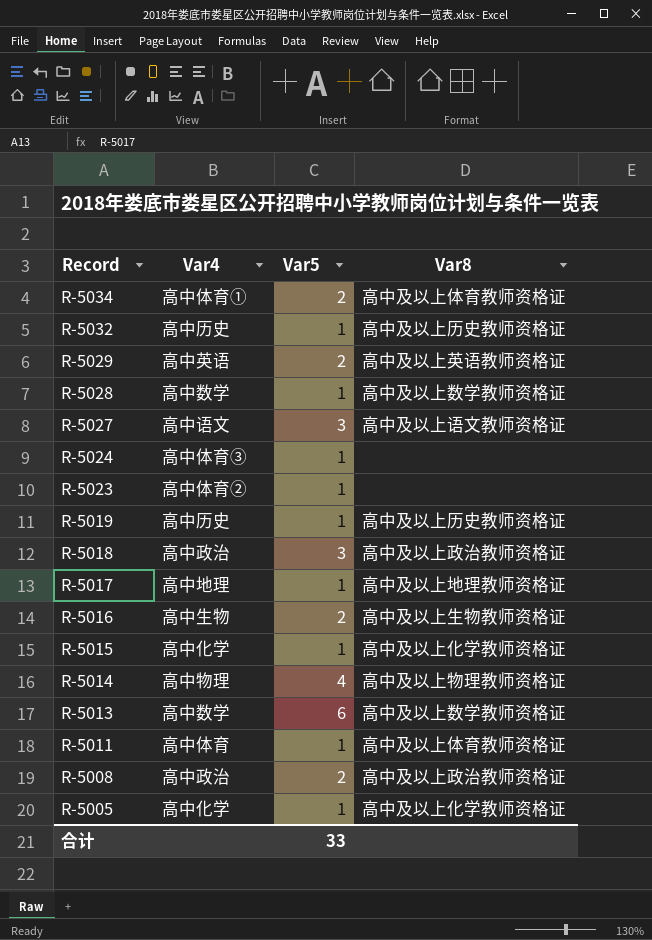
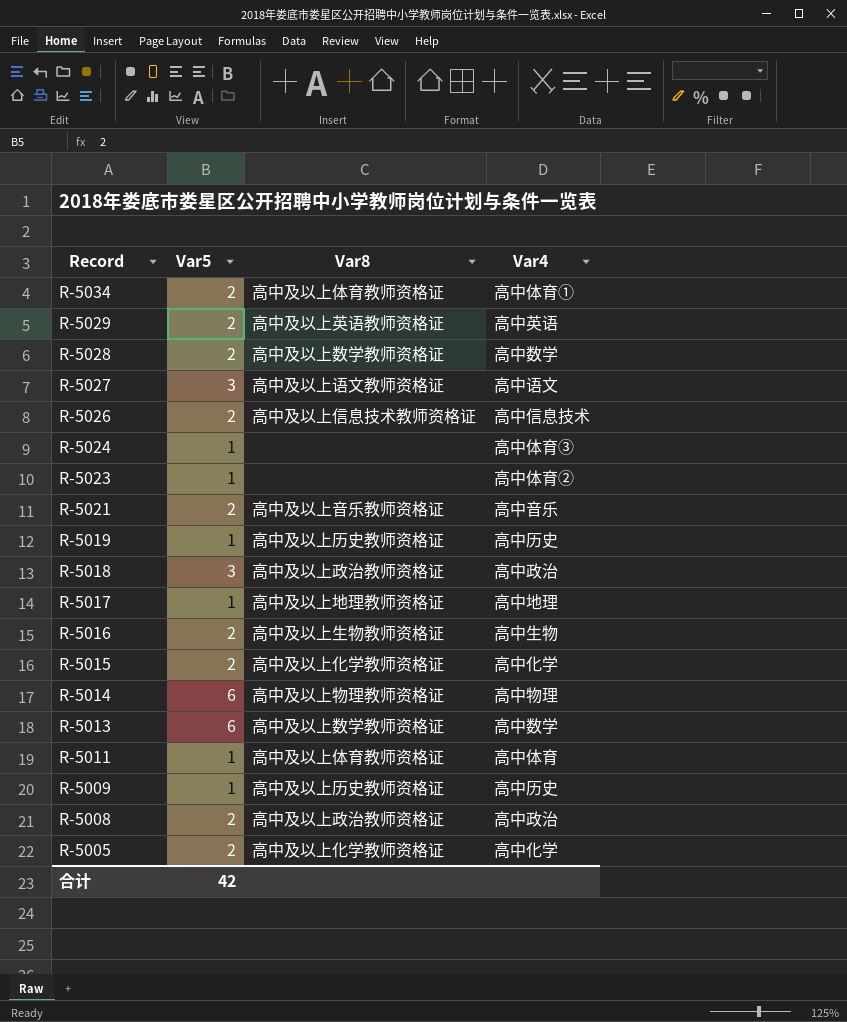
column Var4 | position: 2 -> 4
row R-5032: 高中历史 | 1 | 高中及以上历史教师资格证 -> none
R-5028 | Var5: 1 -> 2
row R-5026: none -> 2 | 高中及以上信息技术教师资格证 | 高中信息技术
row R-5021: none -> 2 | 高中及以上音乐教师资格证 | 高中音乐
R-5015 | Var5: 1 -> 2
R-5014 | Var5: 4 -> 6
row R-5009: none -> 1 | 高中及以上历史教师资格证 | 高中历史
R-5005 | Var5: 1 -> 2
合计 | Var5: 33 -> 42

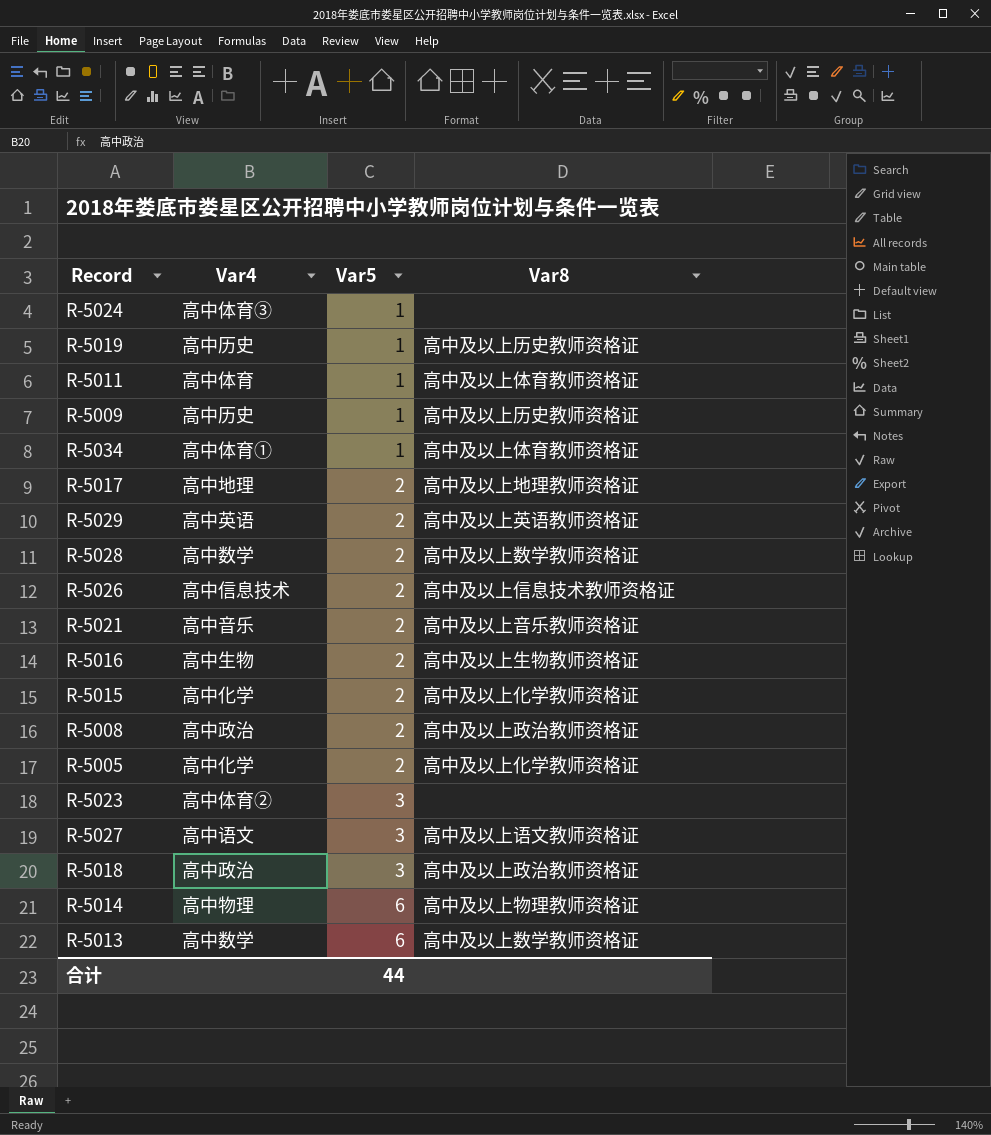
row order: Record descending -> Var5 ascending
column Var4 | position: 4 -> 2
R-5034 | Var5: 2 -> 1
R-5017 | Var5: 1 -> 2
R-5023 | Var5: 1 -> 3
合计 | Var5: 42 -> 44

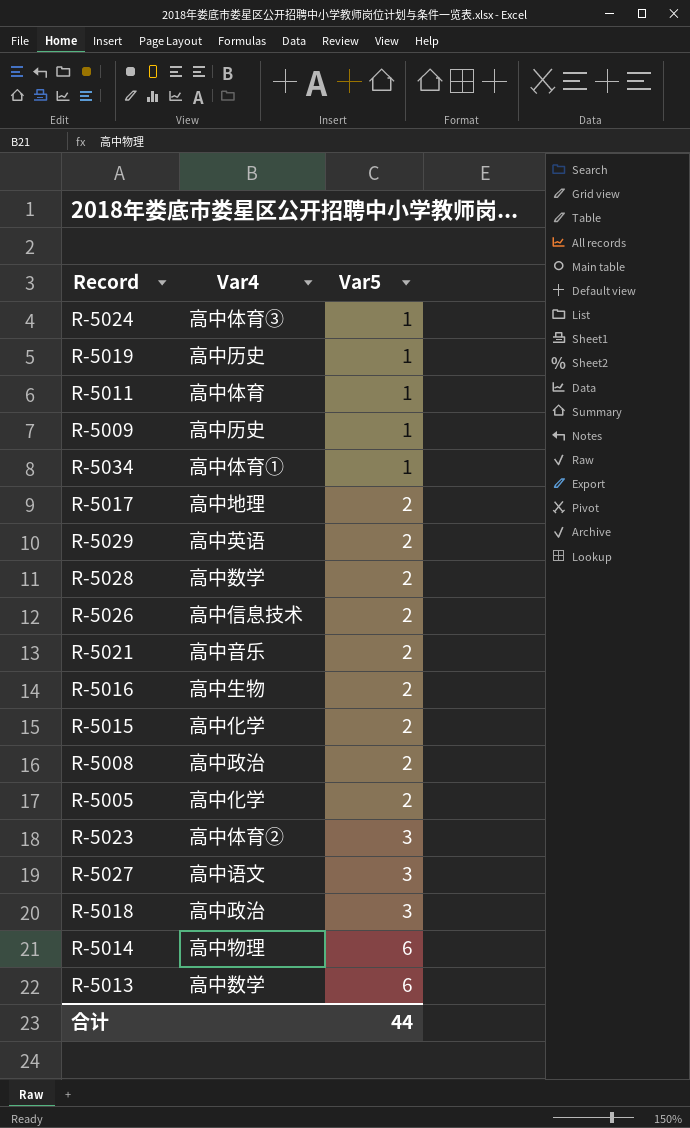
column Var8 | position: 4 -> none

